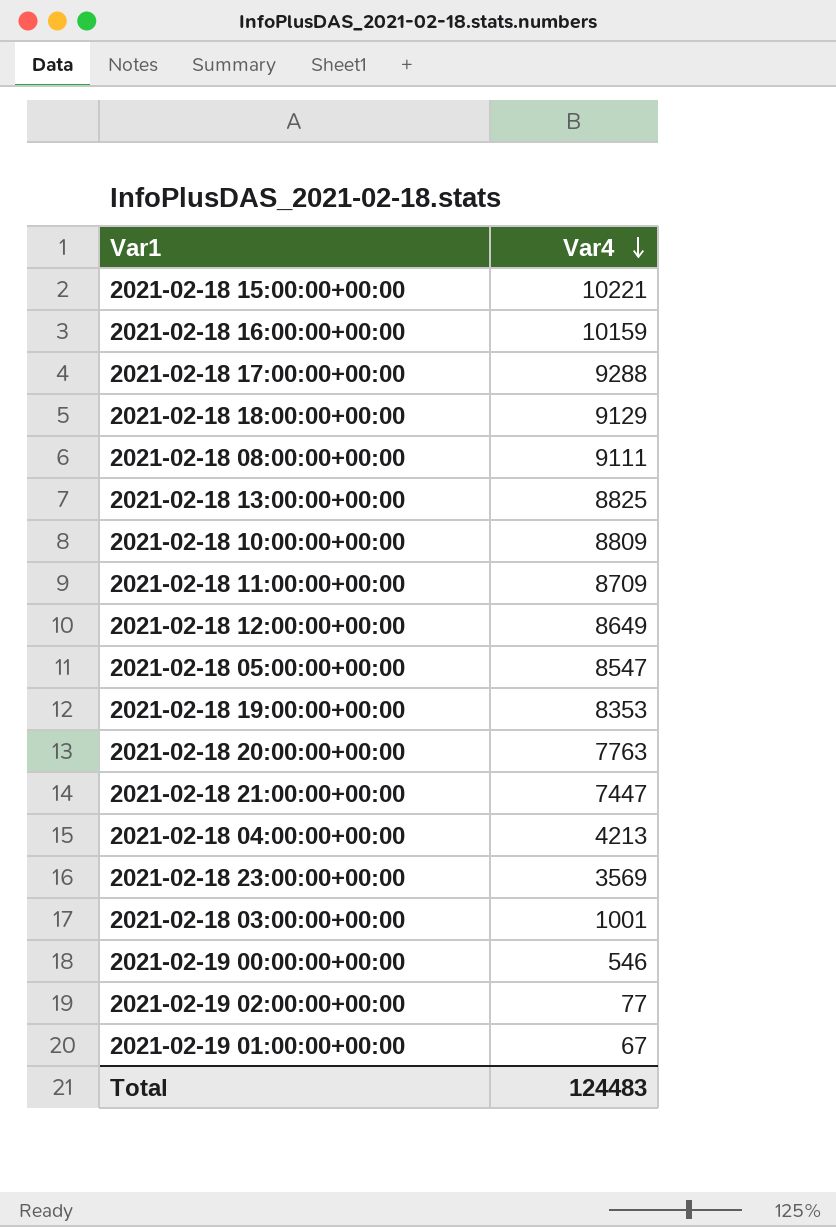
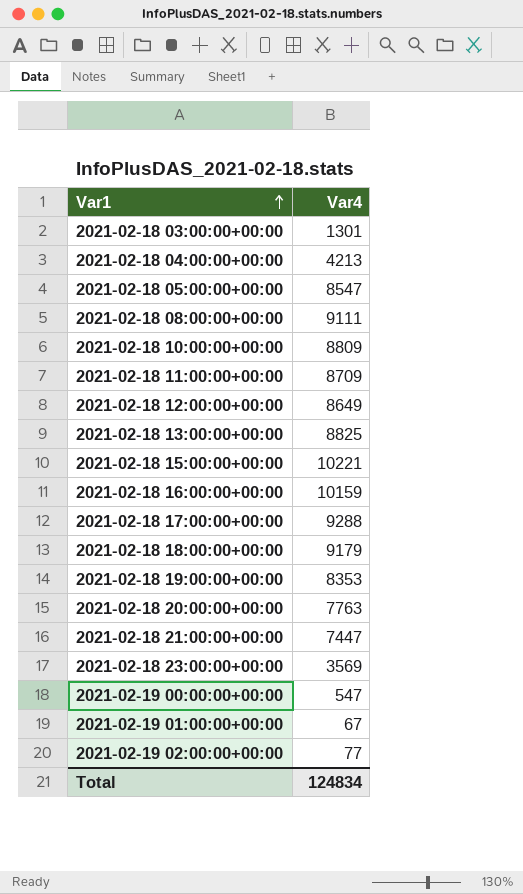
row order: Var4 descending -> Var1 ascending
2021-02-18 03:00:00+00:00 | Var4: 1001 -> 1301
2021-02-18 18:00:00+00:00 | Var4: 9129 -> 9179
2021-02-19 00:00:00+00:00 | Var4: 546 -> 547
Total | Var4: 124483 -> 124834

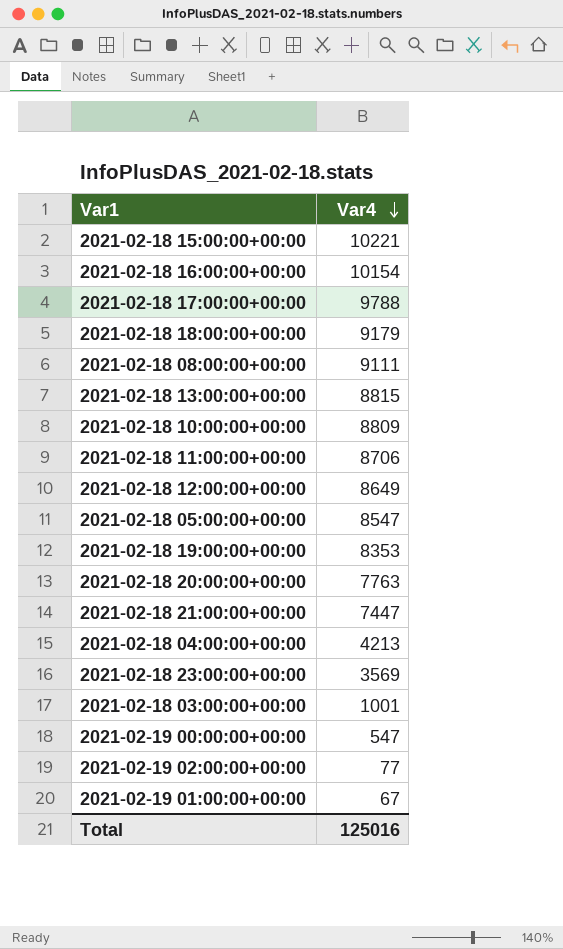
row order: Var1 ascending -> Var4 descending
2021-02-18 16:00:00+00:00 | Var4: 10159 -> 10154
2021-02-18 17:00:00+00:00 | Var4: 9288 -> 9788
2021-02-18 13:00:00+00:00 | Var4: 8825 -> 8815
2021-02-18 11:00:00+00:00 | Var4: 8709 -> 8706
2021-02-18 03:00:00+00:00 | Var4: 1301 -> 1001
Total | Var4: 124834 -> 125016

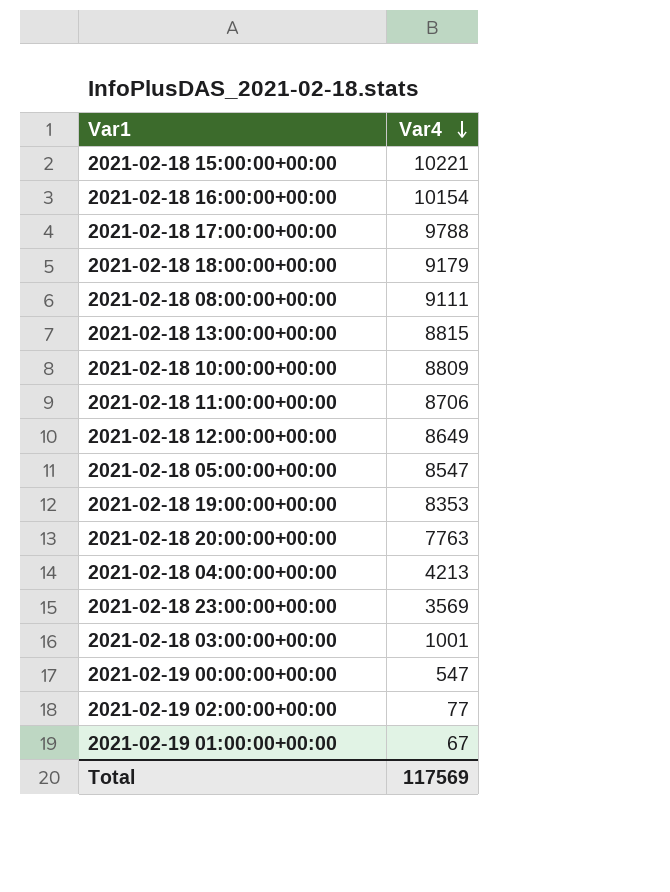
row 2021-02-18 21:00:00+00:00: 7447 -> none
Total | Var4: 125016 -> 117569

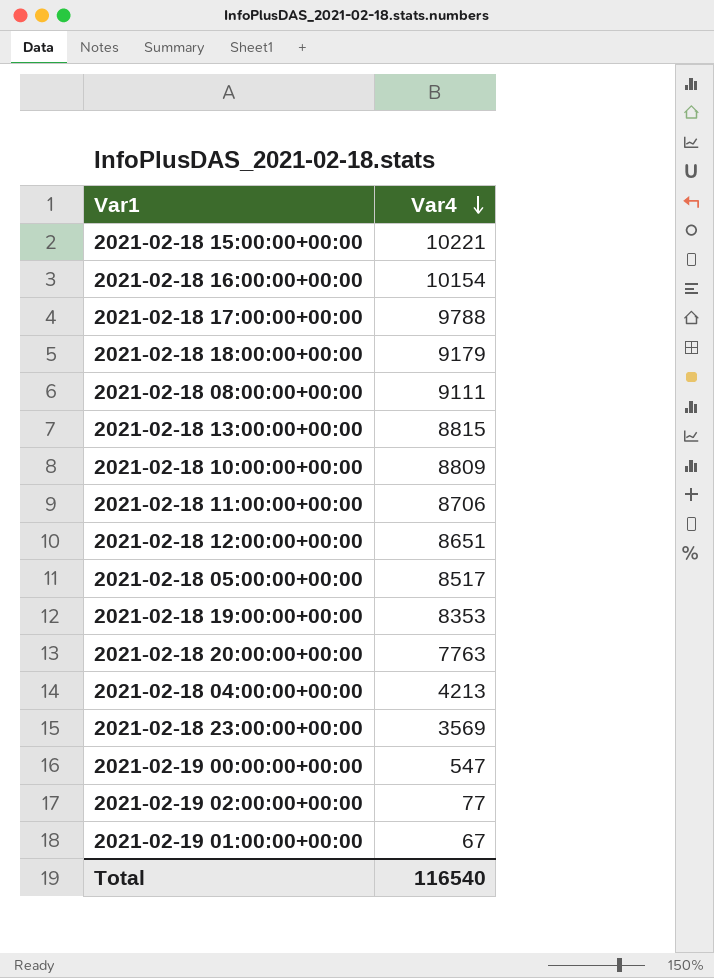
row 2021-02-18 03:00:00+00:00: 1001 -> none
2021-02-18 12:00:00+00:00 | Var4: 8649 -> 8651
2021-02-18 05:00:00+00:00 | Var4: 8547 -> 8517
Total | Var4: 117569 -> 116540

